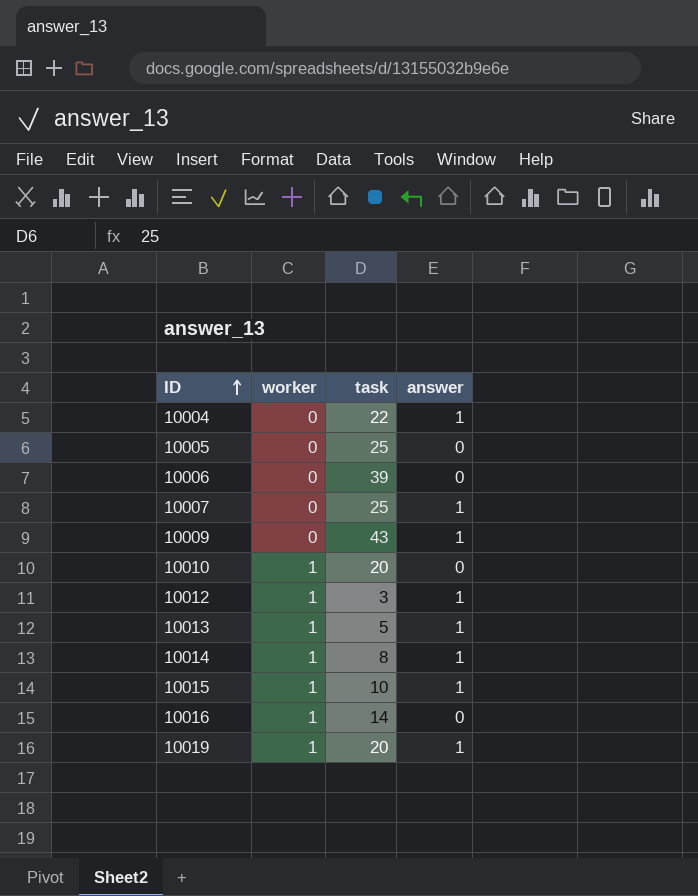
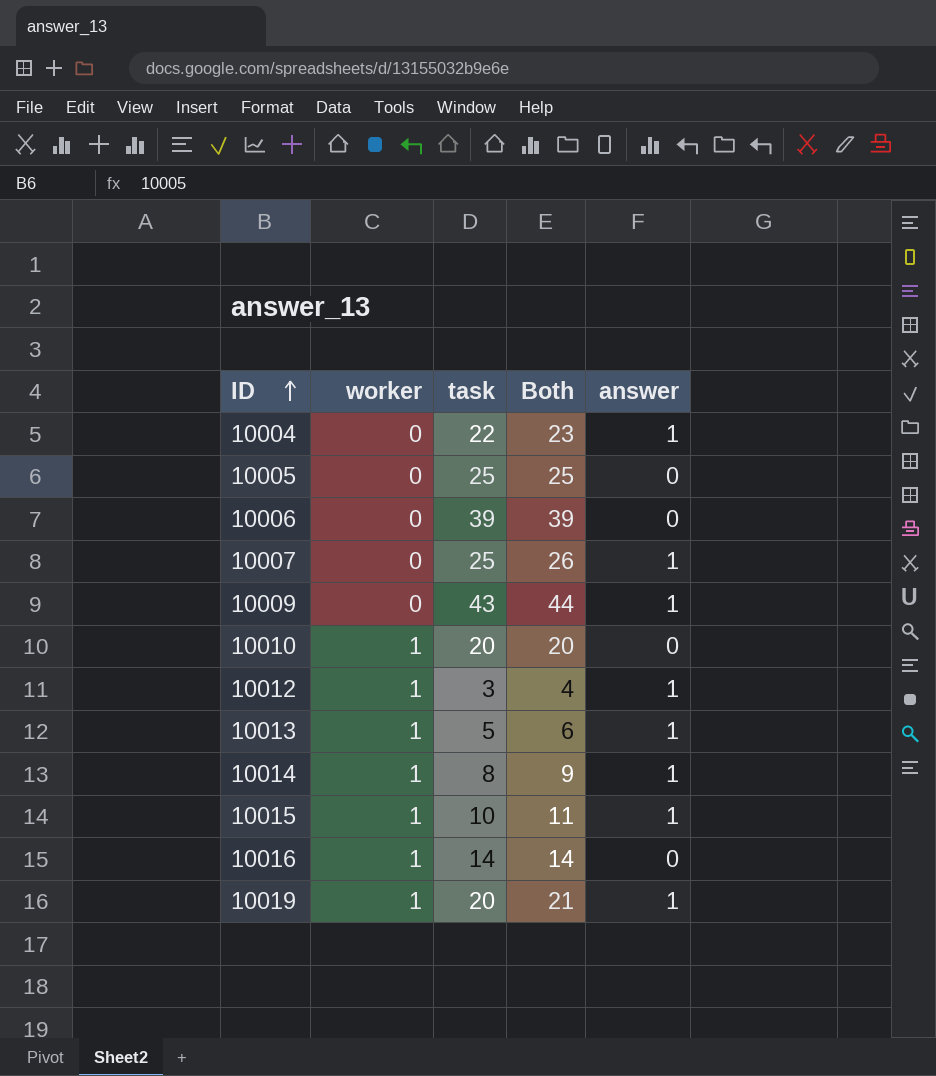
column Both | formula: none -> [task] + [answer]

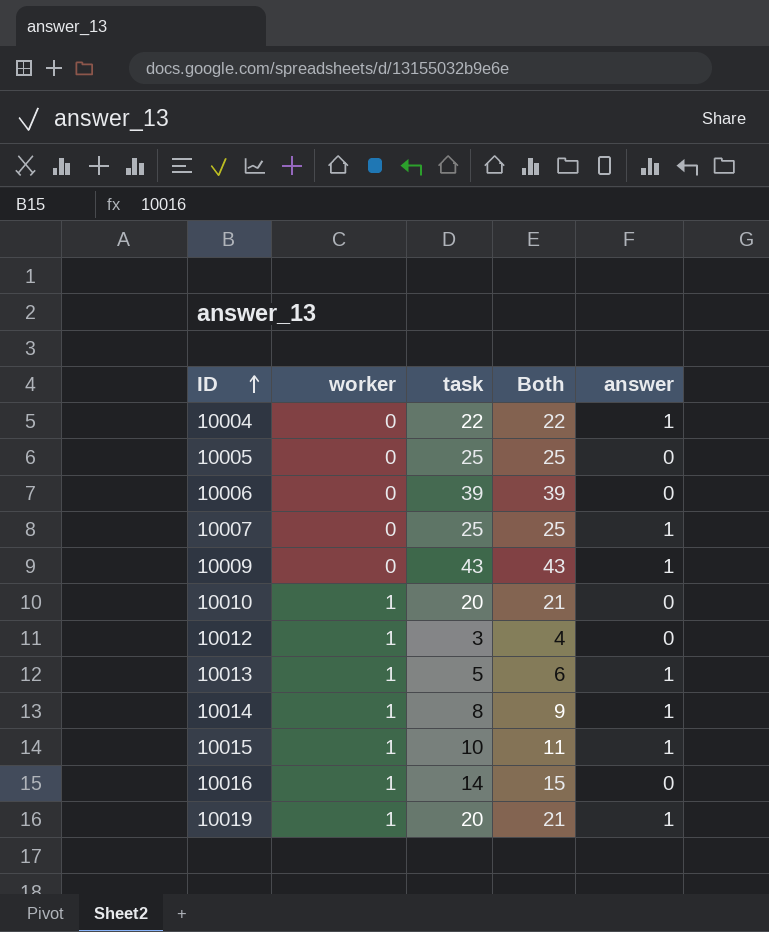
column Both | formula: [task] + [answer] -> [worker] + [task]
10012 | answer: 1 -> 0

